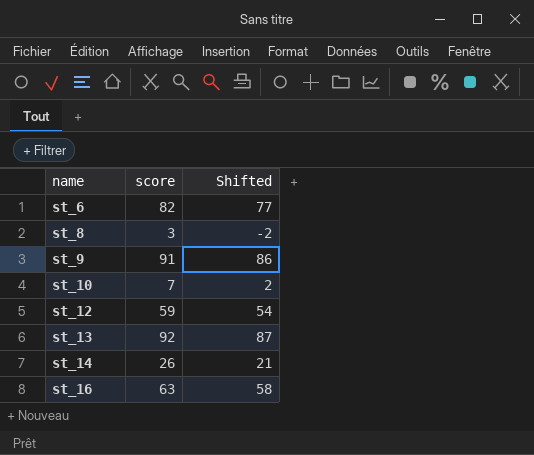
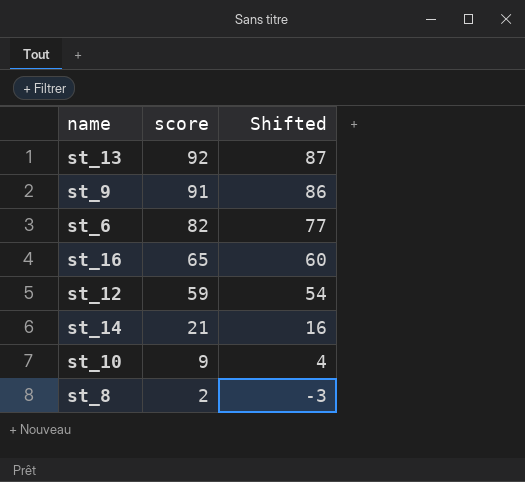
row order: name ascending -> score descending
st_16 | score: 63 -> 65
st_16 | Shifted: 58 -> 60
st_14 | score: 26 -> 21
st_14 | Shifted: 21 -> 16
st_10 | score: 7 -> 9
st_10 | Shifted: 2 -> 4
st_8 | score: 3 -> 2
st_8 | Shifted: -2 -> -3

